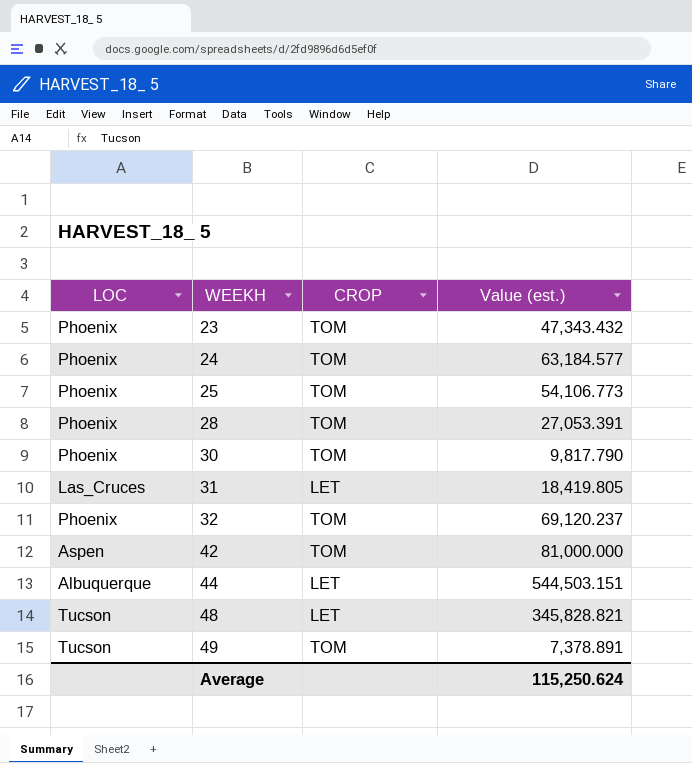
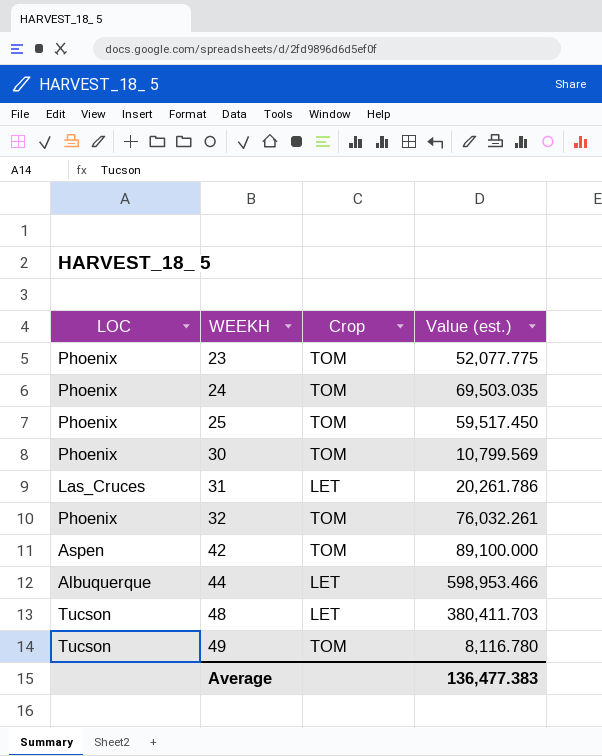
column name: CROP -> Crop
row 28: Phoenix | TOM | 27,053.391 -> none
23 | Value (est.): 47,343.432 -> 52,077.775
24 | Value (est.): 63,184.577 -> 69,503.035
25 | Value (est.): 54,106.773 -> 59,517.450
30 | Value (est.): 9,817.790 -> 10,799.569
31 | Value (est.): 18,419.805 -> 20,261.786
32 | Value (est.): 69,120.237 -> 76,032.261
42 | Value (est.): 81,000.000 -> 89,100.000
44 | Value (est.): 544,503.151 -> 598,953.466
48 | Value (est.): 345,828.821 -> 380,411.703
49 | Value (est.): 7,378.891 -> 8,116.780
Average | Value (est.): 115,250.624 -> 136,477.383

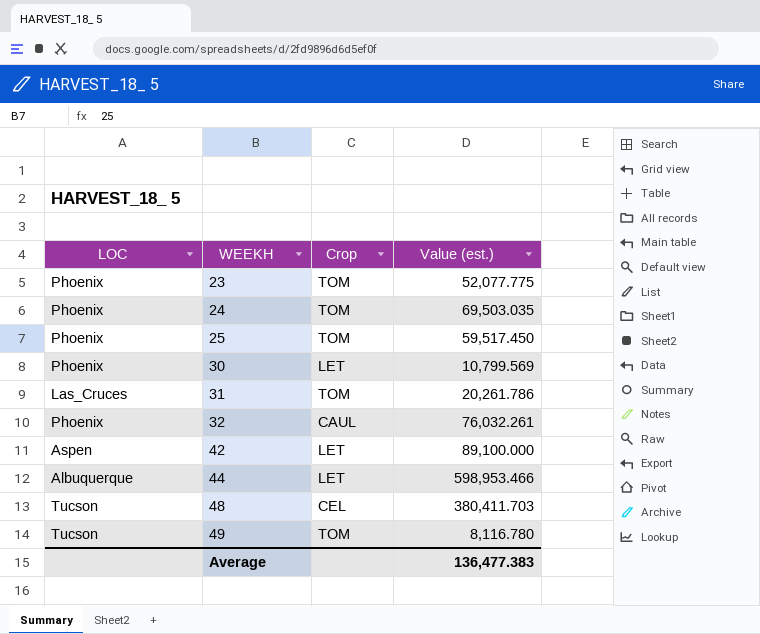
30 | Crop: TOM -> LET
31 | Crop: LET -> TOM
32 | Crop: TOM -> CAUL
42 | Crop: TOM -> LET
48 | Crop: LET -> CEL

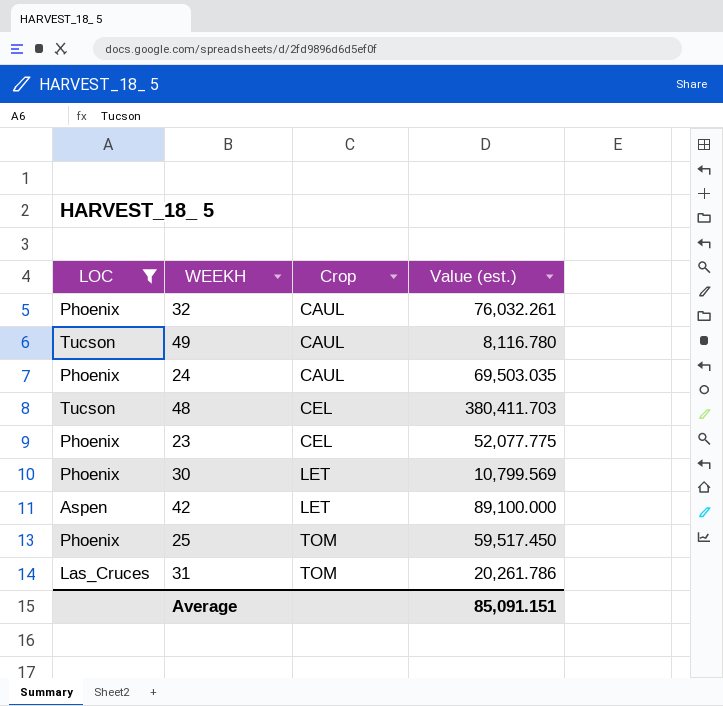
filter: none -> LOC != Albuquerque
row order: WEEKH ascending -> Crop ascending
49 | Crop: TOM -> CAUL
24 | Crop: TOM -> CAUL
23 | Crop: TOM -> CEL
Average | Value (est.): 136,477.383 -> 85,091.151

